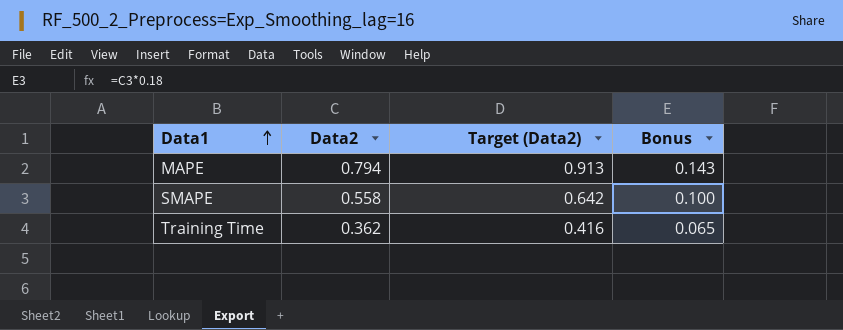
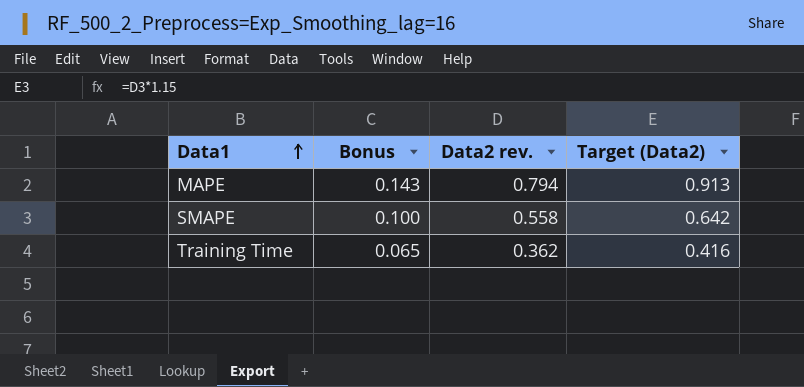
column Bonus | position: 4 -> 2
column name: Data2 -> Data2 rev.

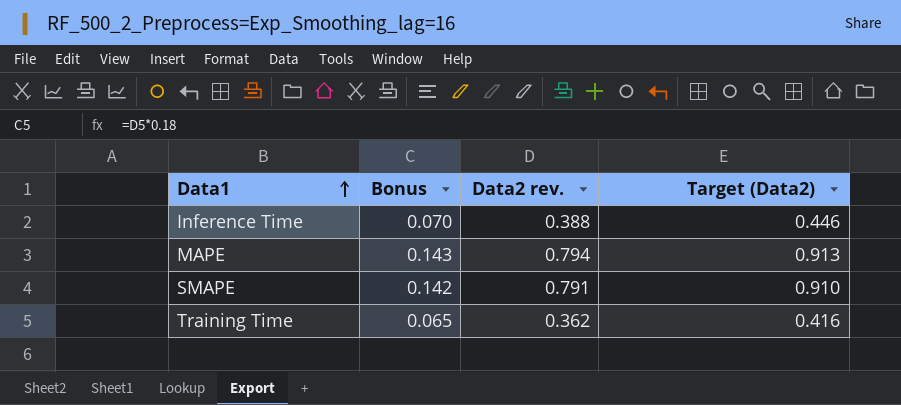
row Inference Time: none -> 0.070 | 0.388 | 0.446
SMAPE | Bonus: 0.100 -> 0.142
SMAPE | Data2 rev.: 0.558 -> 0.791
SMAPE | Target (Data2): 0.642 -> 0.910

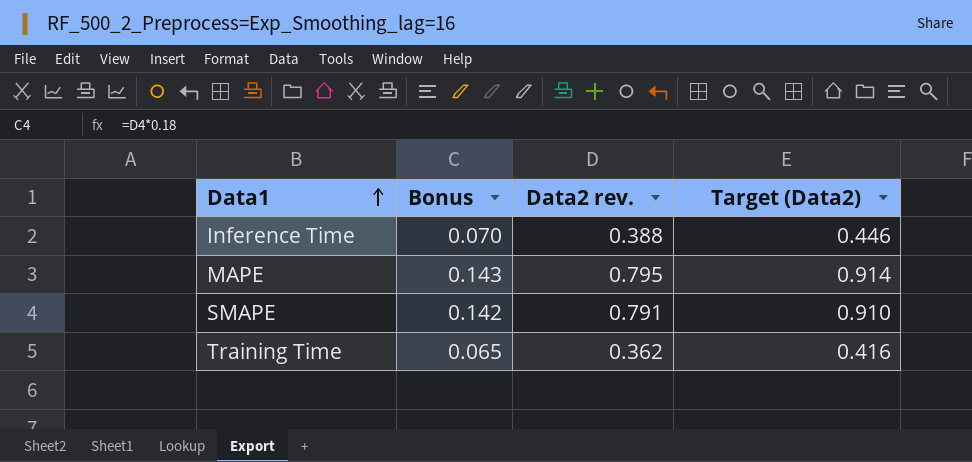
MAPE | Data2 rev.: 0.794 -> 0.795
MAPE | Target (Data2): 0.913 -> 0.914

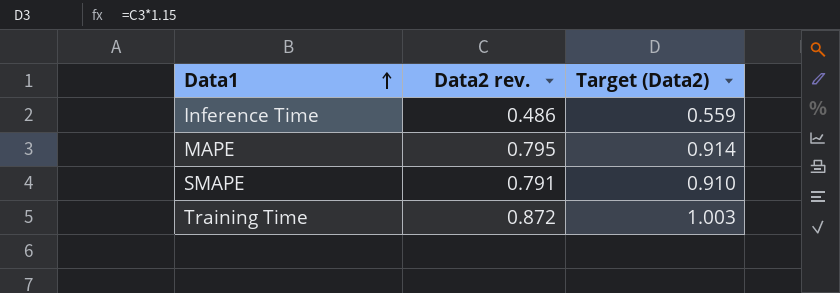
column Bonus | formula: [Data2 rev.] * 0.18 -> none
Inference Time | Data2 rev.: 0.388 -> 0.486
Inference Time | Target (Data2): 0.446 -> 0.559
Training Time | Data2 rev.: 0.362 -> 0.872
Training Time | Target (Data2): 0.416 -> 1.003

